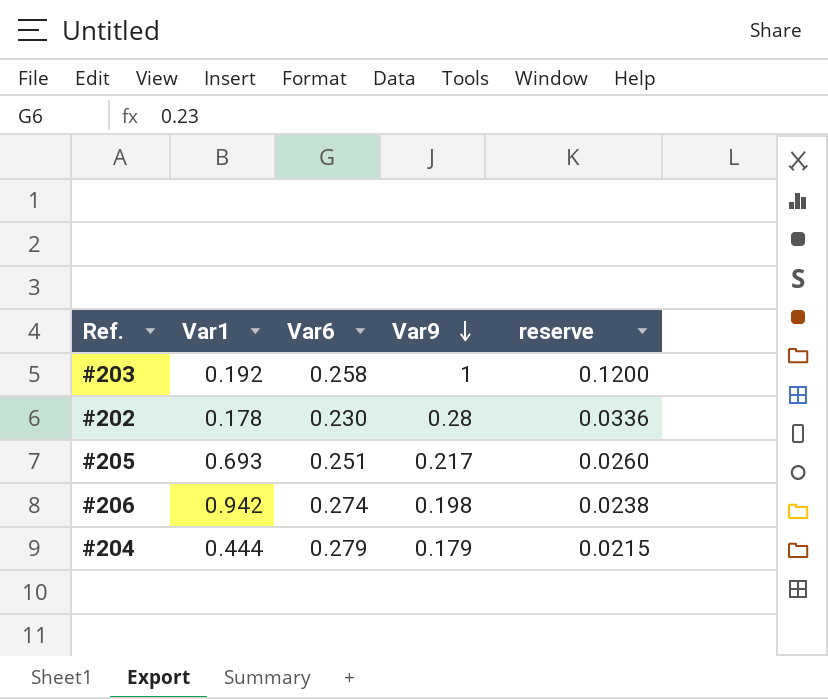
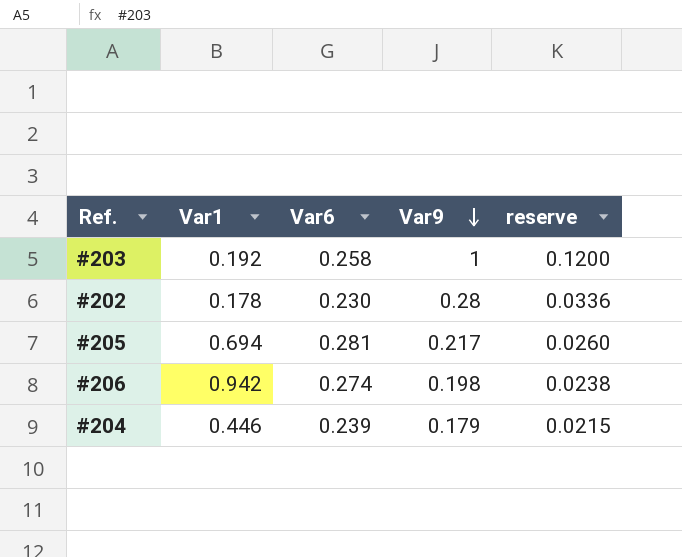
#205 | Var1: 0.693 -> 0.694
#205 | Var6: 0.251 -> 0.281
#204 | Var1: 0.444 -> 0.446
#204 | Var6: 0.279 -> 0.239

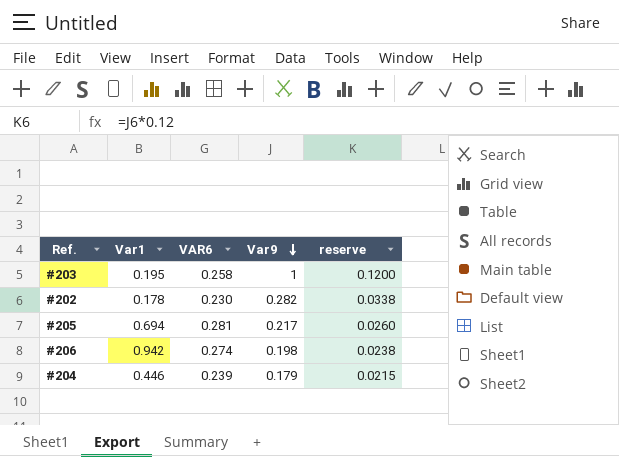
column name: Var6 -> VAR6
#203 | Var1: 0.192 -> 0.195
#202 | Var9: 0.28 -> 0.282
#202 | reserve: 0.0336 -> 0.0338

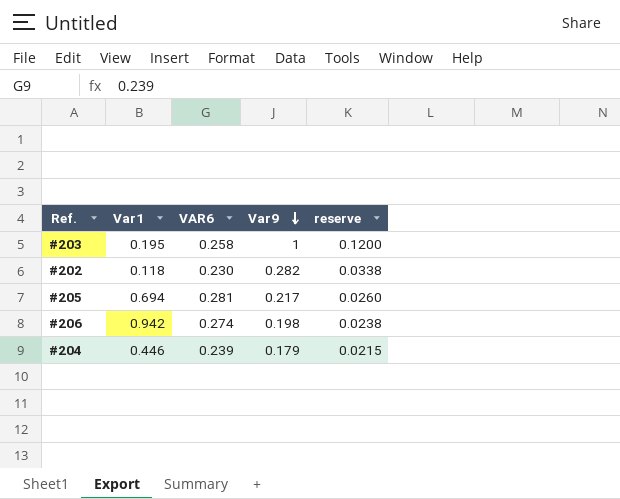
#202 | Var1: 0.178 -> 0.118

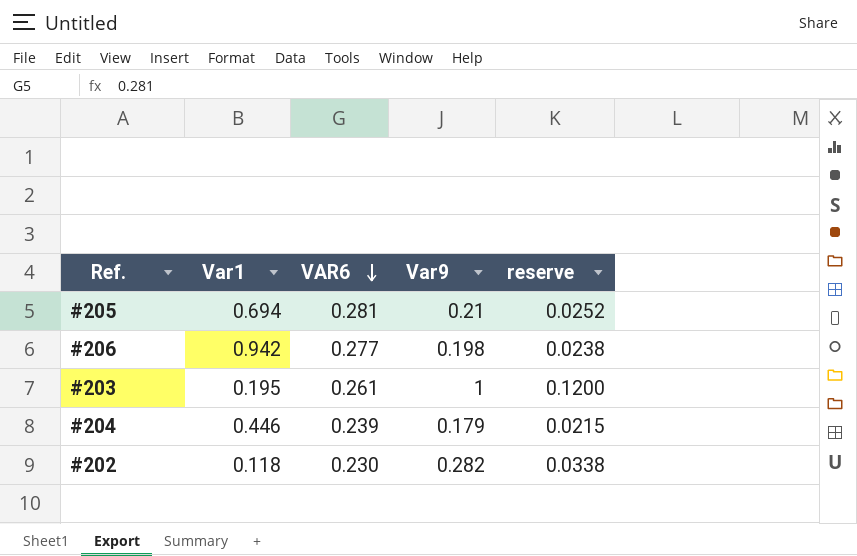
row order: Var9 descending -> VAR6 descending
#205 | Var9: 0.217 -> 0.21
#205 | reserve: 0.0260 -> 0.0252
#206 | VAR6: 0.274 -> 0.277
#203 | VAR6: 0.258 -> 0.261

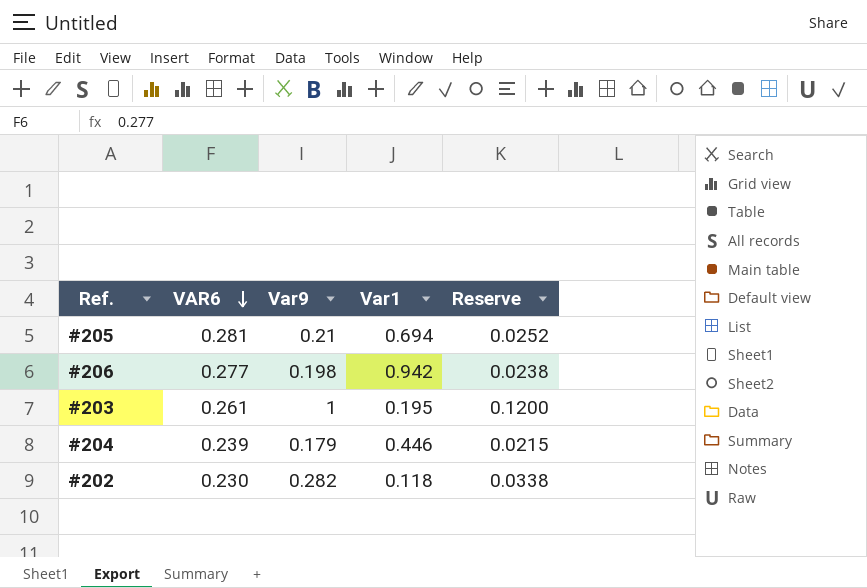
column Var1 | position: 2 -> 4
column name: reserve -> Reserve

